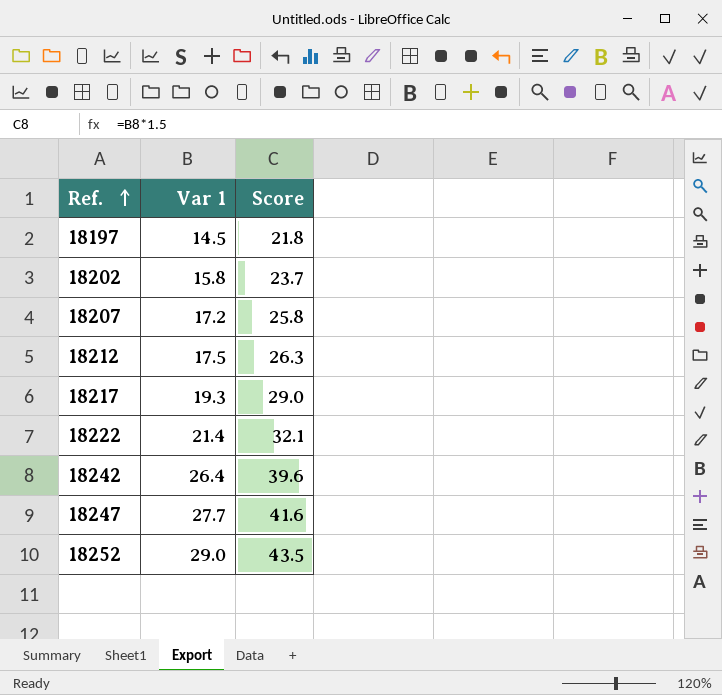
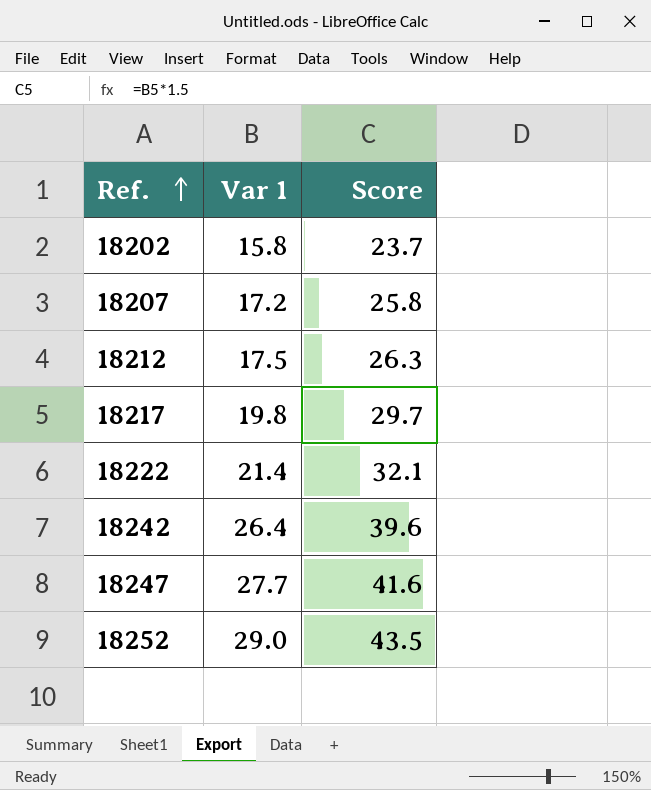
row 18197: 14.5 | 21.8 -> none
18217 | Var 1: 19.3 -> 19.8
18217 | Score: 29.0 -> 29.7

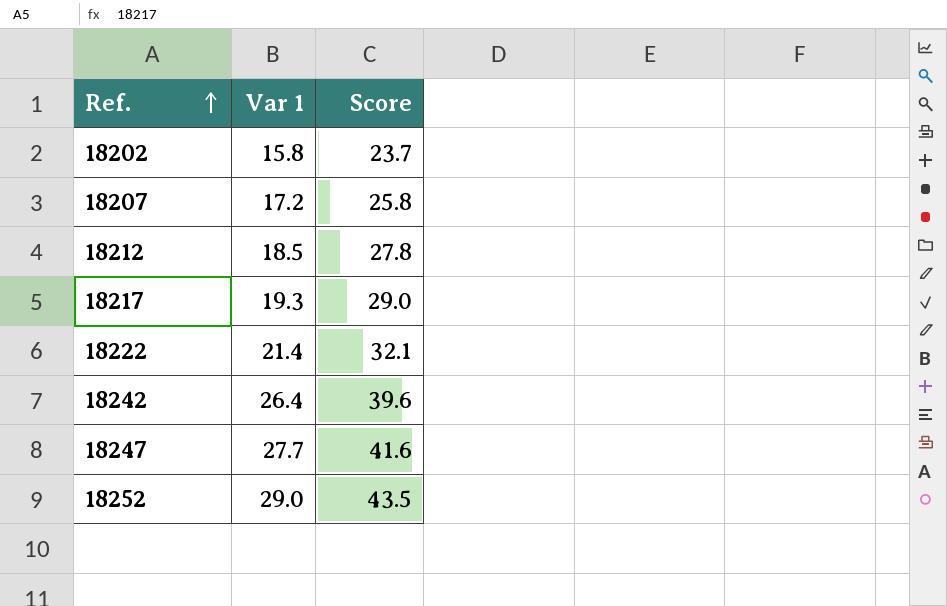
18212 | Var 1: 17.5 -> 18.5
18212 | Score: 26.3 -> 27.8
18217 | Var 1: 19.8 -> 19.3
18217 | Score: 29.7 -> 29.0

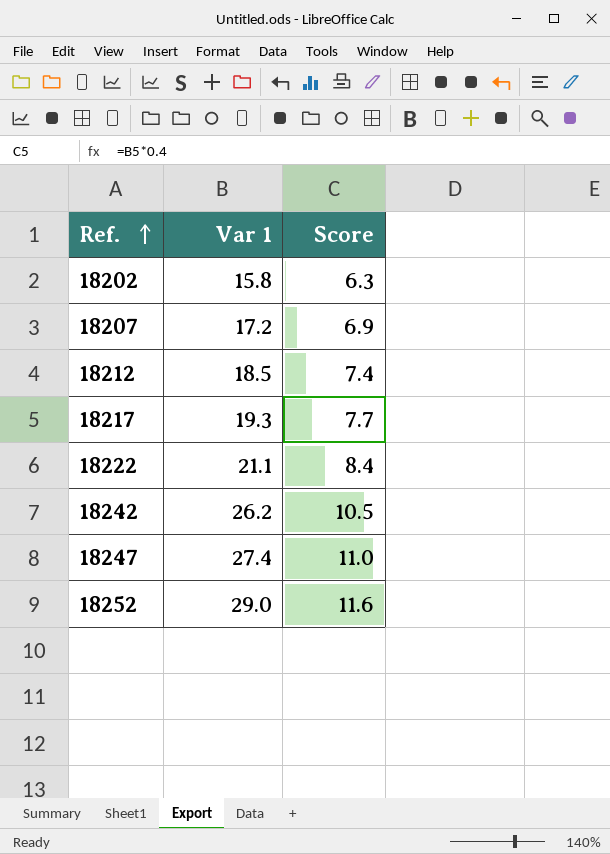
column Score | formula: [Var 1] * 1.5 -> [Var 1] * 0.4
18222 | Var 1: 21.4 -> 21.1
18242 | Var 1: 26.4 -> 26.2
18247 | Var 1: 27.7 -> 27.4

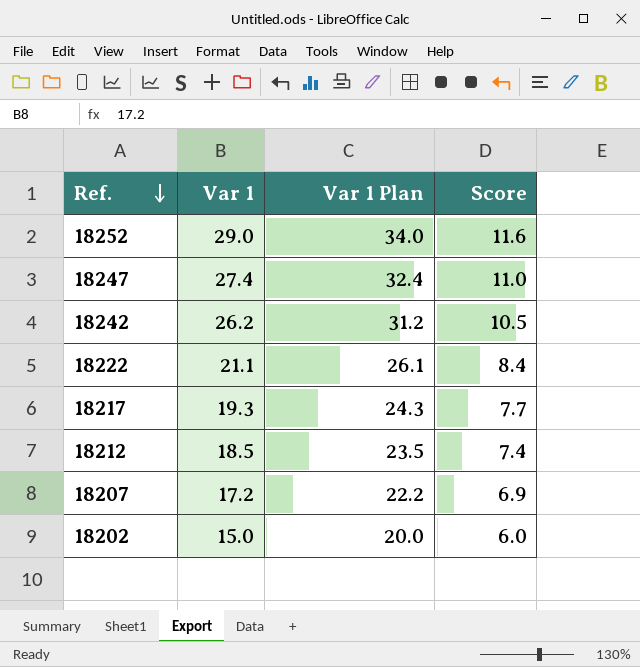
row order: Ref. ascending -> Ref. descending
column Var 1 Plan | formula: none -> [Var 1] + 5
18202 | Var 1: 15.8 -> 15.0
18202 | Score: 6.3 -> 6.0

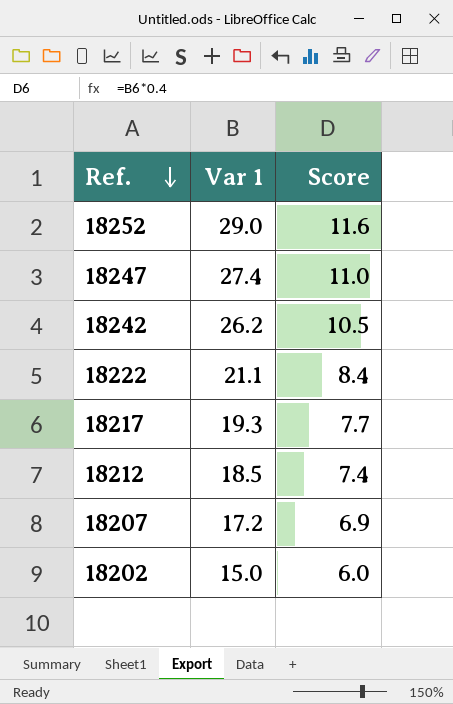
column Var 1 Plan | formula: [Var 1] + 5 -> none

